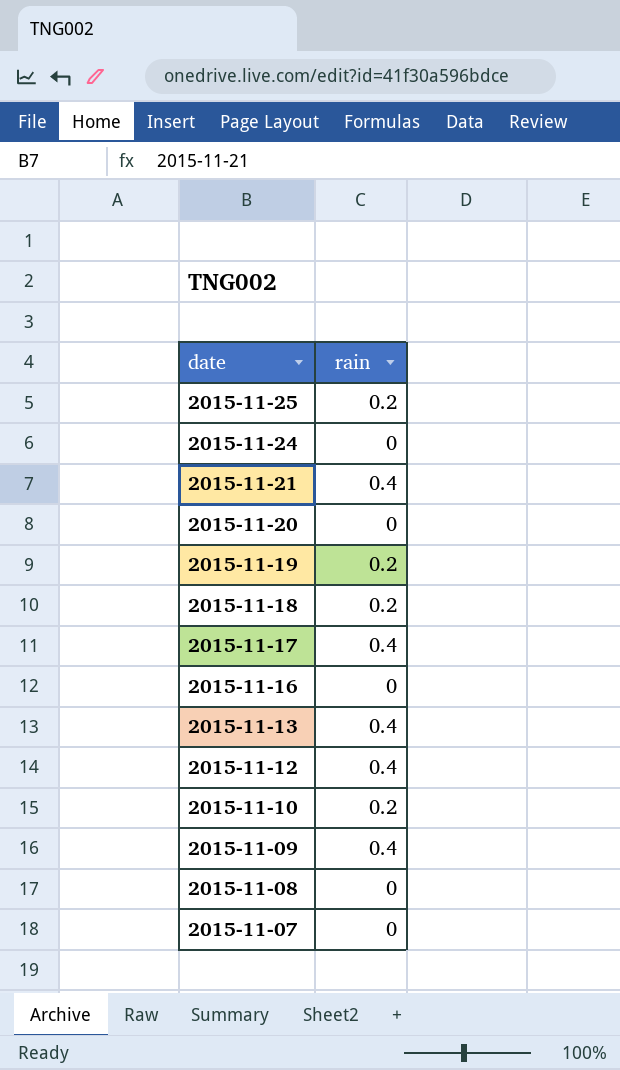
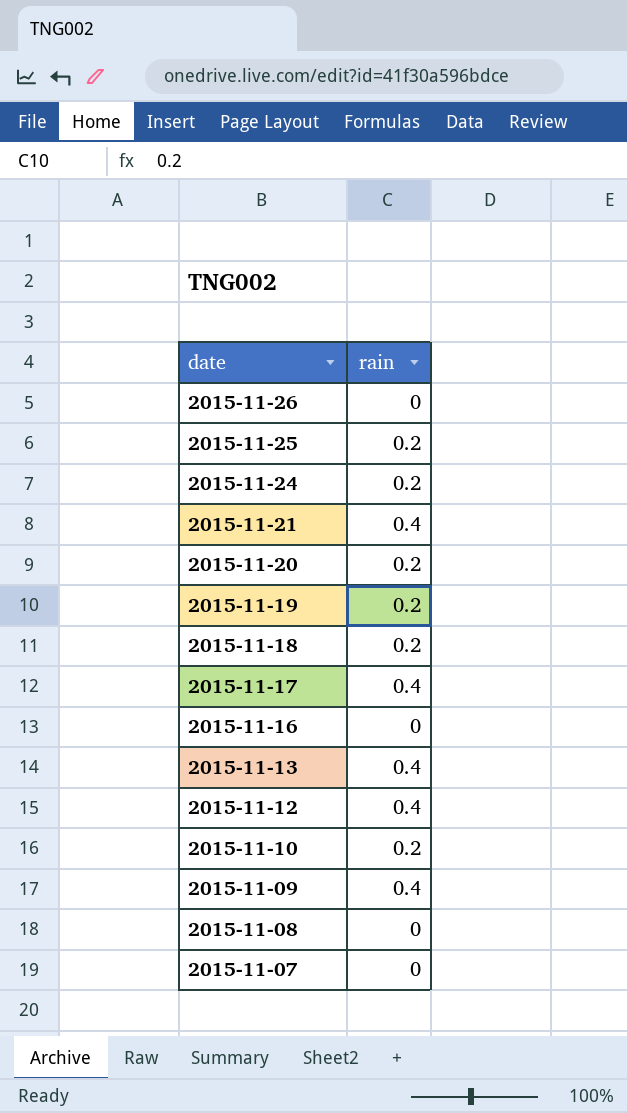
row 2015-11-26: none -> 0
2015-11-24 | rain: 0 -> 0.2
2015-11-20 | rain: 0 -> 0.2

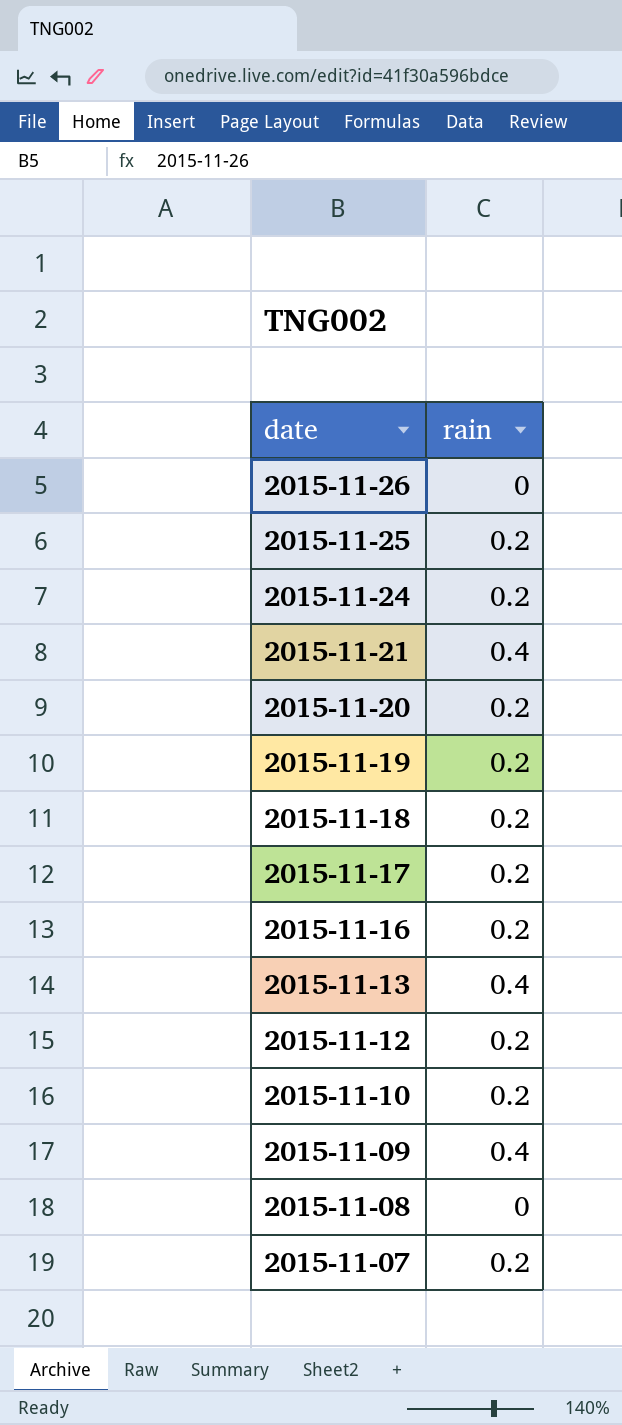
2015-11-17 | rain: 0.4 -> 0.2
2015-11-16 | rain: 0 -> 0.2
2015-11-12 | rain: 0.4 -> 0.2
2015-11-07 | rain: 0 -> 0.2

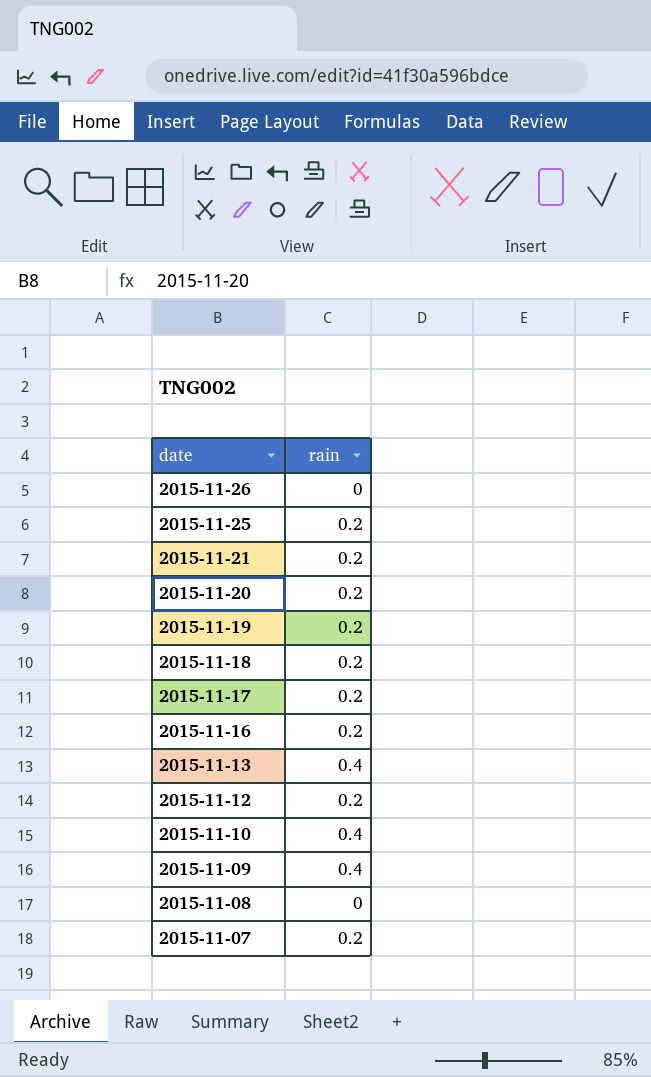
row 2015-11-24: 0.2 -> none
2015-11-21 | rain: 0.4 -> 0.2
2015-11-10 | rain: 0.2 -> 0.4

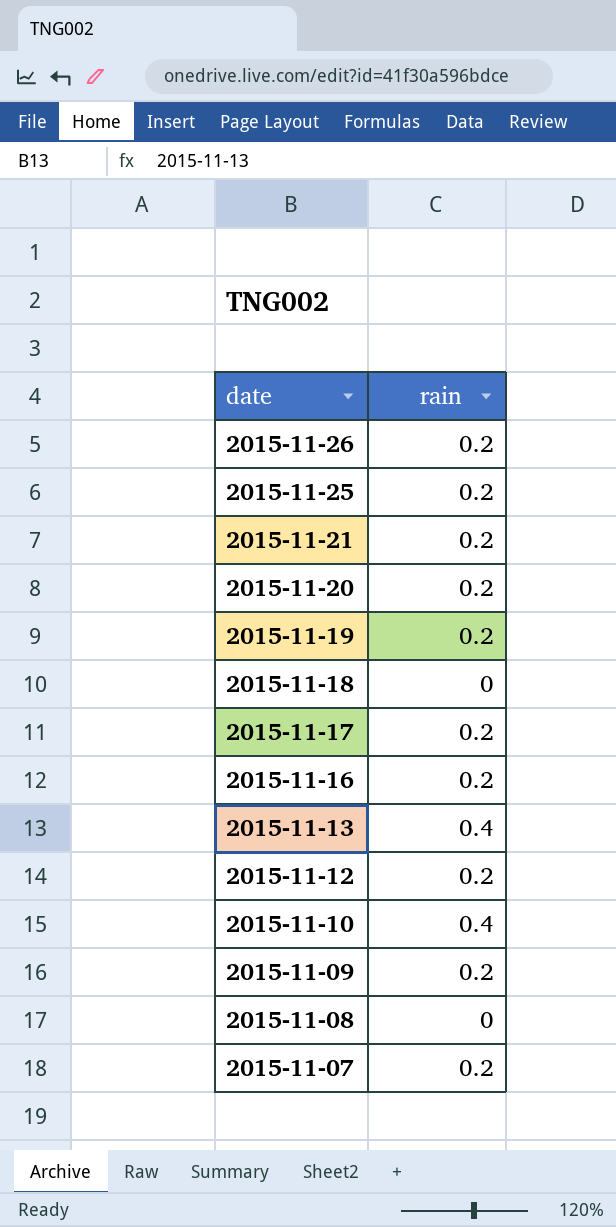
2015-11-26 | rain: 0 -> 0.2
2015-11-18 | rain: 0.2 -> 0
2015-11-09 | rain: 0.4 -> 0.2

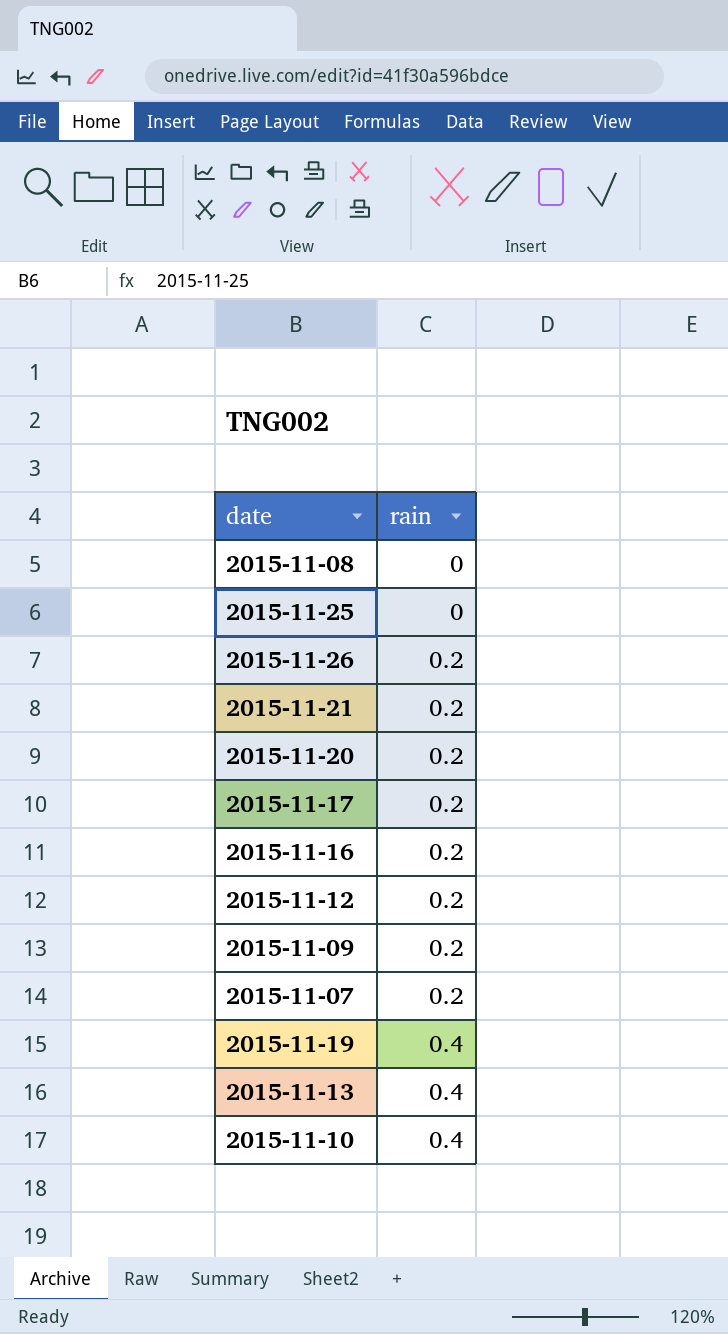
row order: date descending -> rain ascending
row 2015-11-18: 0 -> none
2015-11-25 | rain: 0.2 -> 0
2015-11-19 | rain: 0.2 -> 0.4

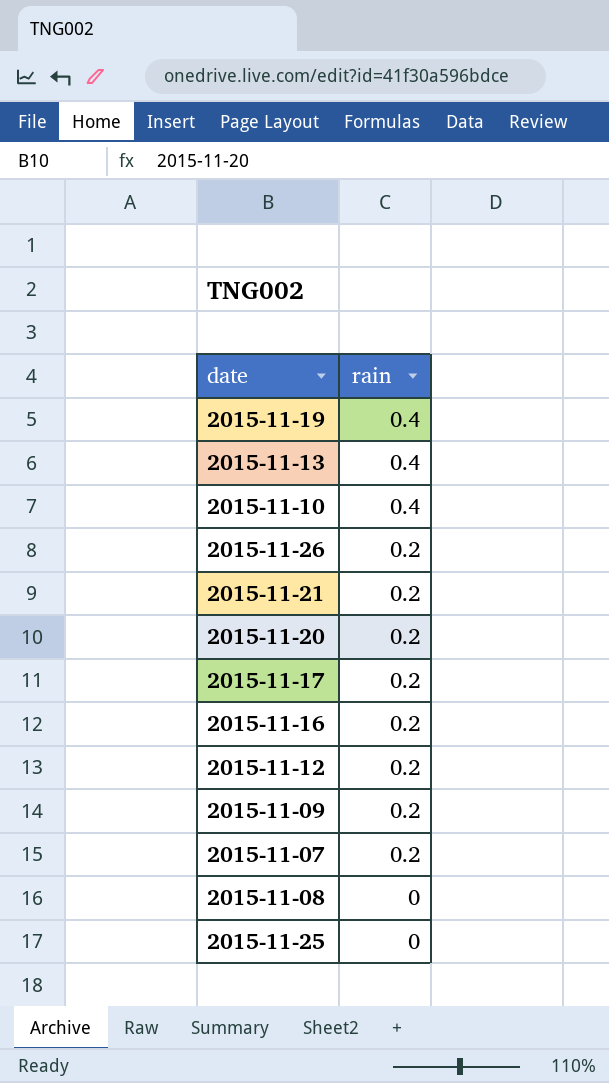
row order: rain ascending -> rain descending

